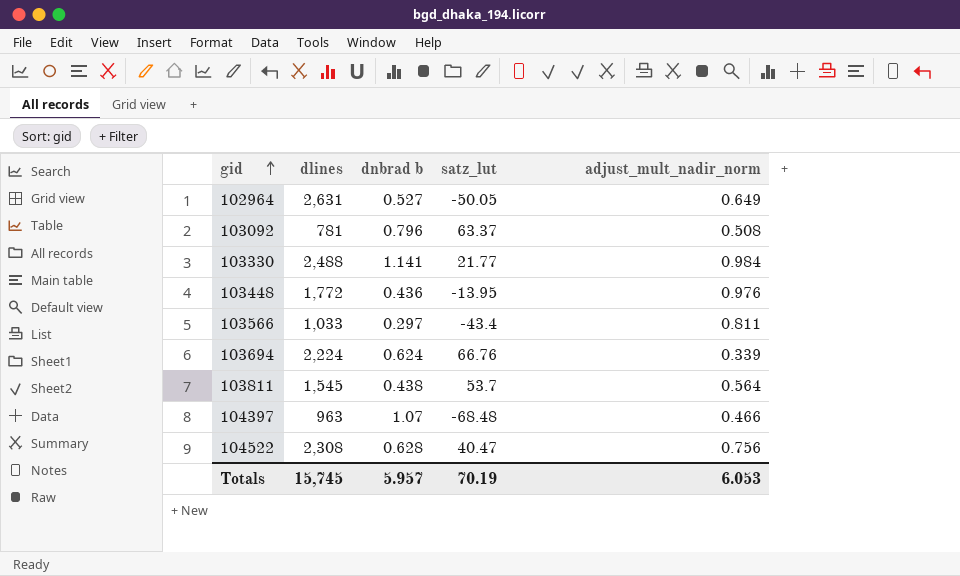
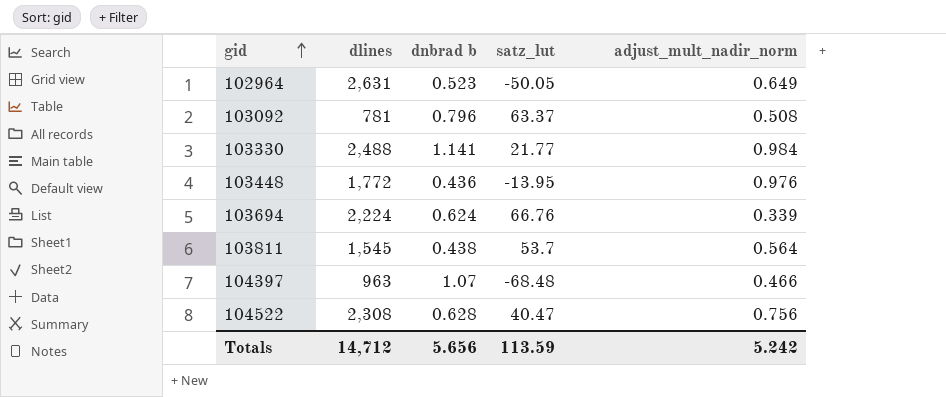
row 103566: 1,033 | 0.297 | -43.4 | 0.811 -> none
102964 | dnbrad b: 0.527 -> 0.523
Totals | dlines: 15,745 -> 14,712
Totals | dnbrad b: 5.957 -> 5.656
Totals | satz_lut: 70.19 -> 113.59
Totals | adjust_mult_nadir_norm: 6.053 -> 5.242

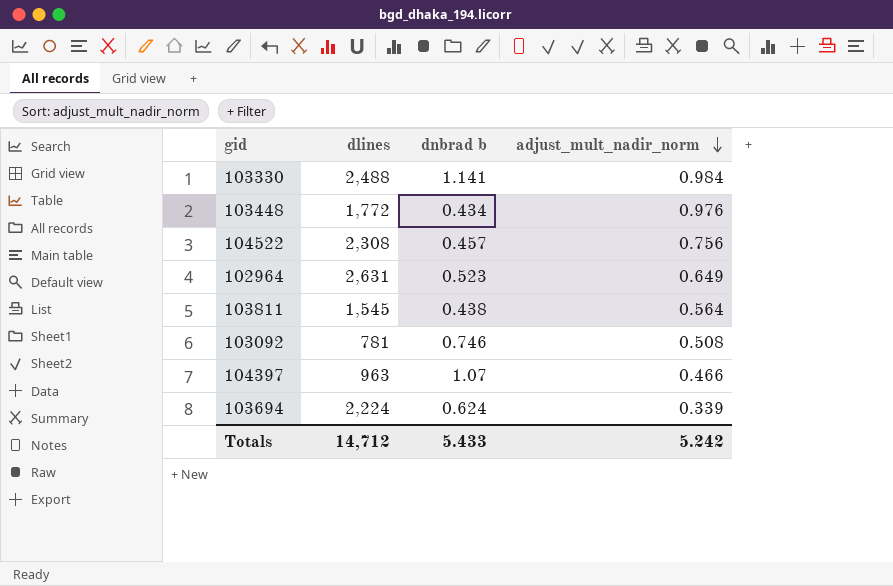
row order: gid ascending -> adjust_mult_nadir_norm descending
column satz_lut | position: 4 -> none
103448 | dnbrad b: 0.436 -> 0.434
104522 | dnbrad b: 0.628 -> 0.457
103092 | dnbrad b: 0.796 -> 0.746
Totals | dnbrad b: 5.656 -> 5.433

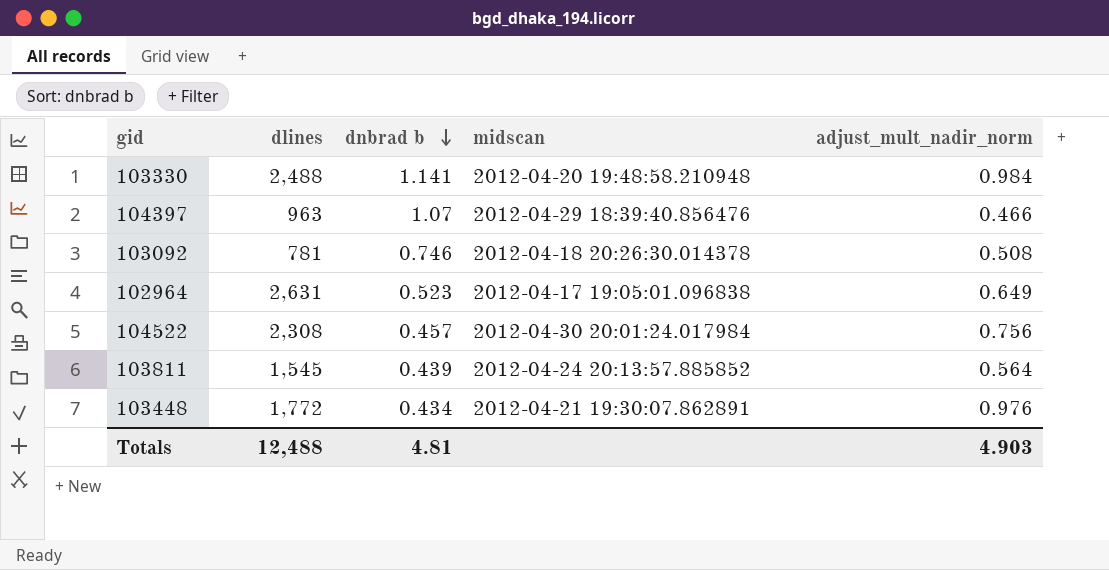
row order: adjust_mult_nadir_norm descending -> dnbrad b descending
column midscan | position: none -> 4
row 103694: 2,224 | 0.624 | 0.339 -> none
103811 | dnbrad b: 0.438 -> 0.439
Totals | dlines: 14,712 -> 12,488
Totals | dnbrad b: 5.433 -> 4.81
Totals | adjust_mult_nadir_norm: 5.242 -> 4.903

